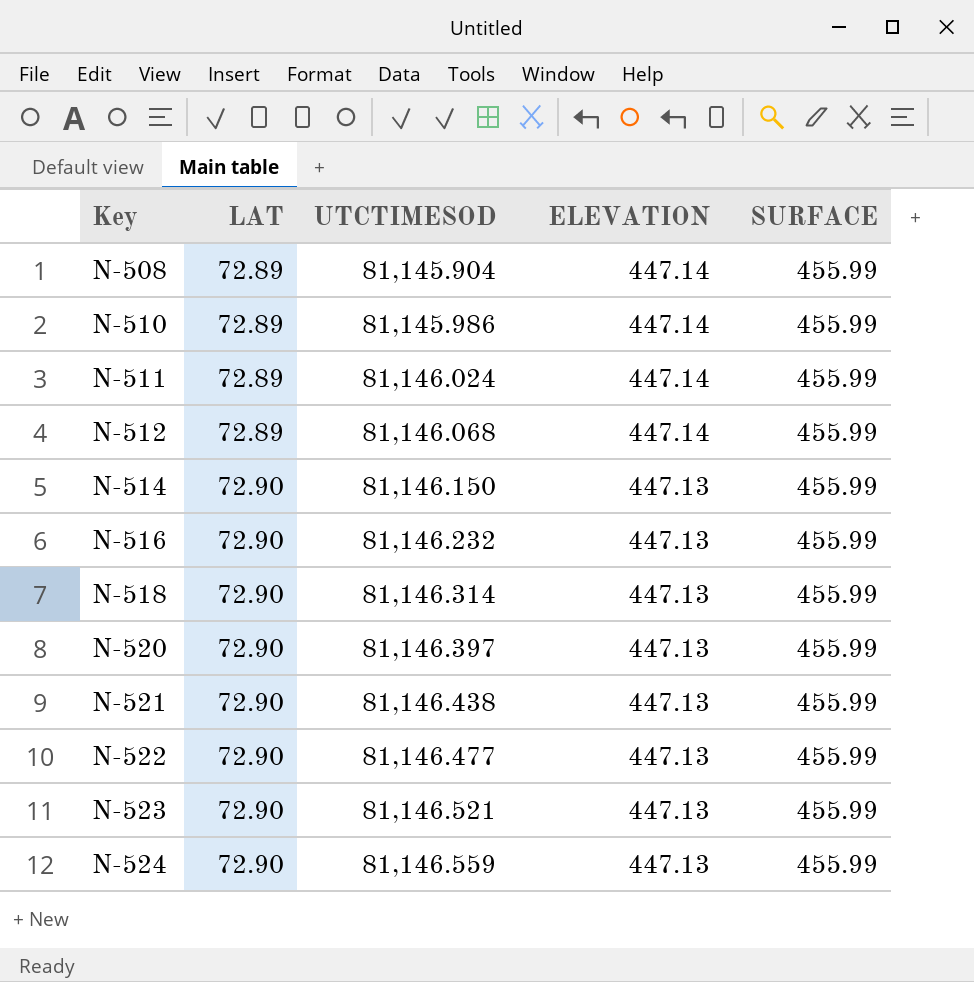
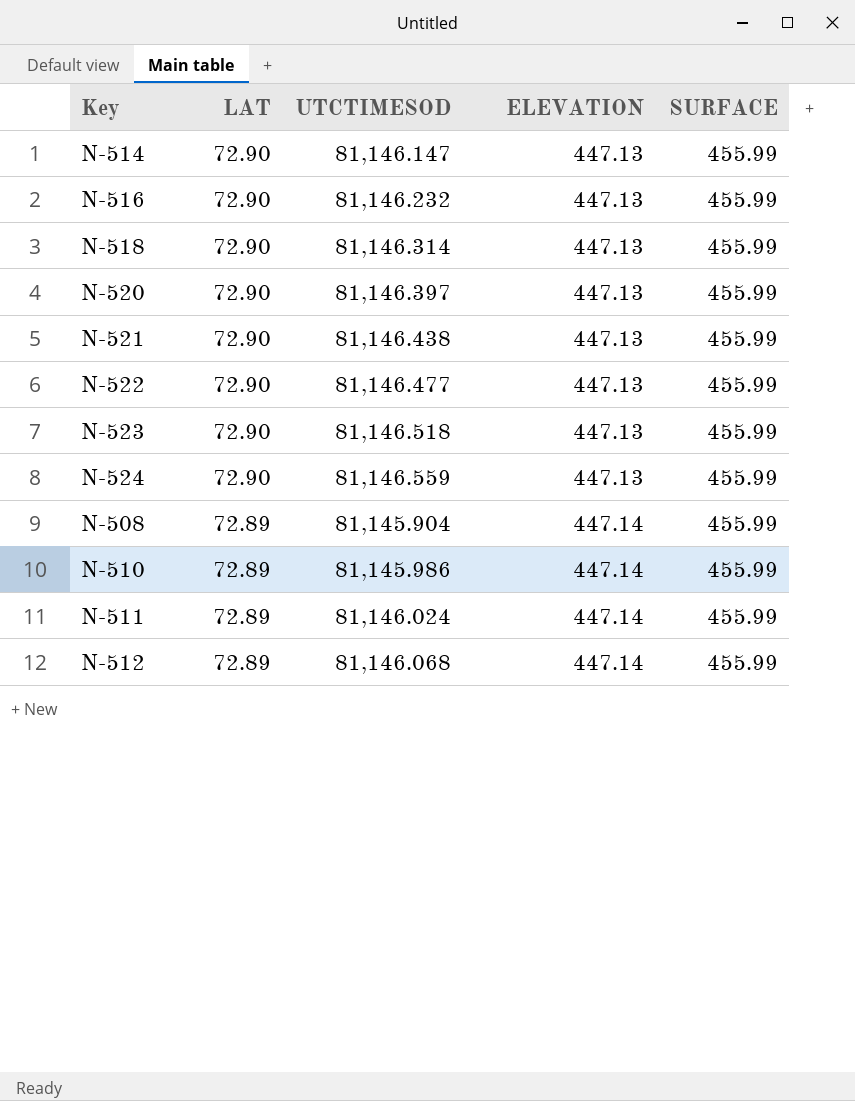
row order: Key ascending -> LAT descending
N-514 | UTCTIMESOD: 81,146.150 -> 81,146.147
N-523 | UTCTIMESOD: 81,146.521 -> 81,146.518

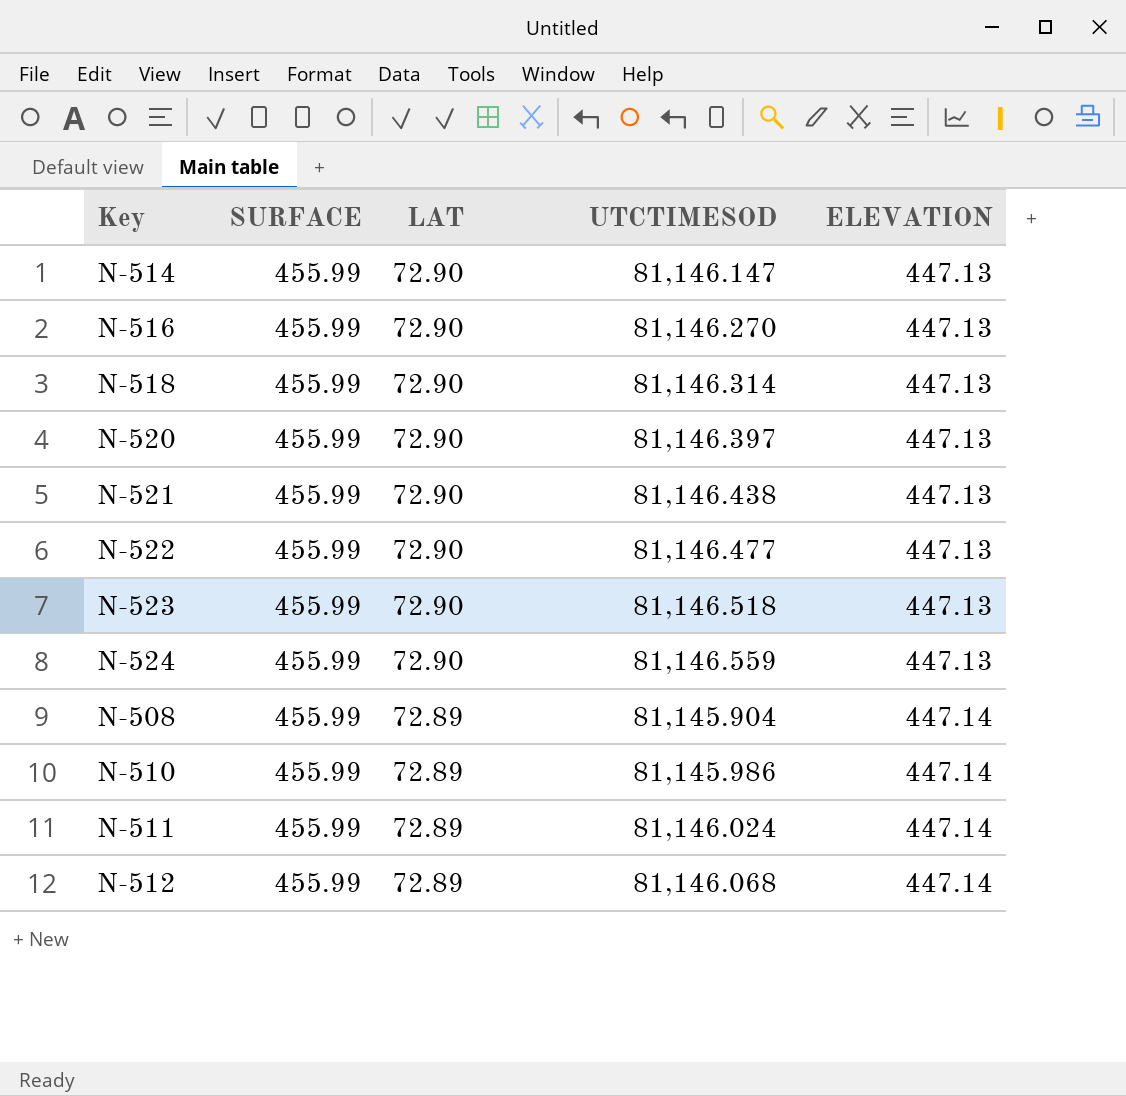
column SURFACE | position: 5 -> 2
N-516 | UTCTIMESOD: 81,146.232 -> 81,146.270

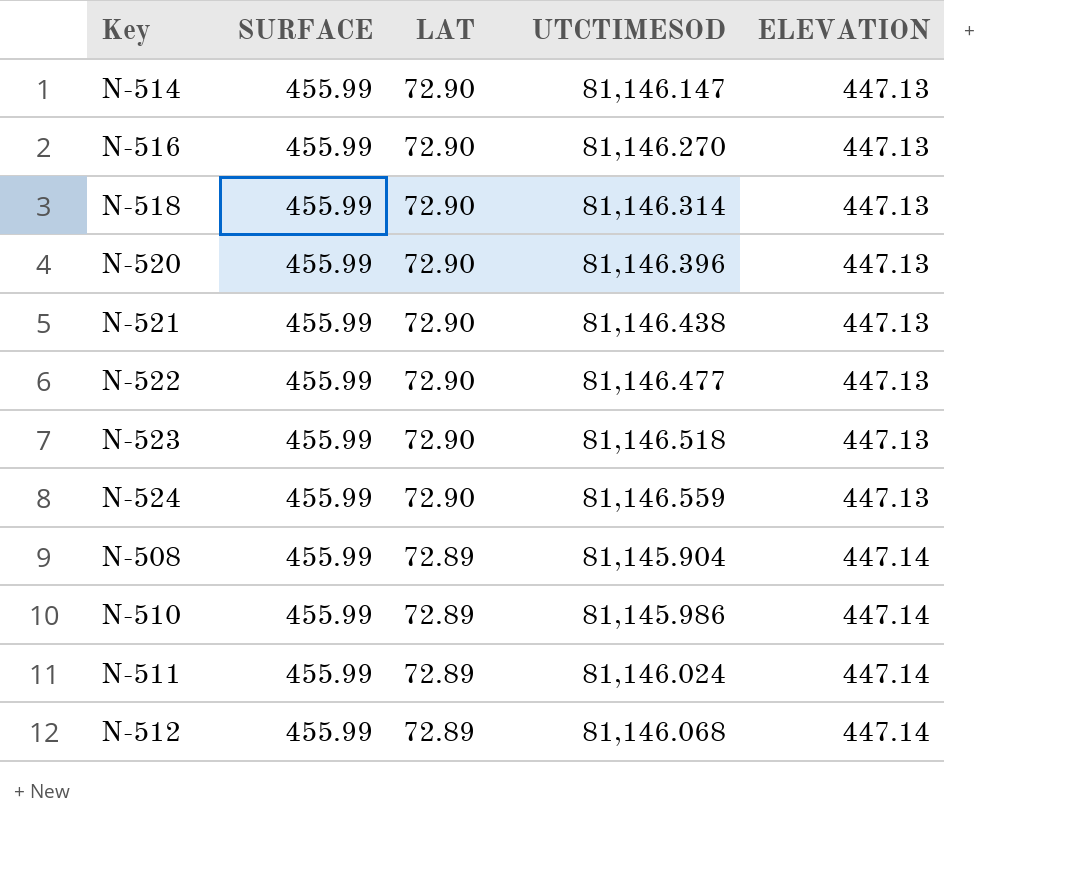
N-520 | UTCTIMESOD: 81,146.397 -> 81,146.396

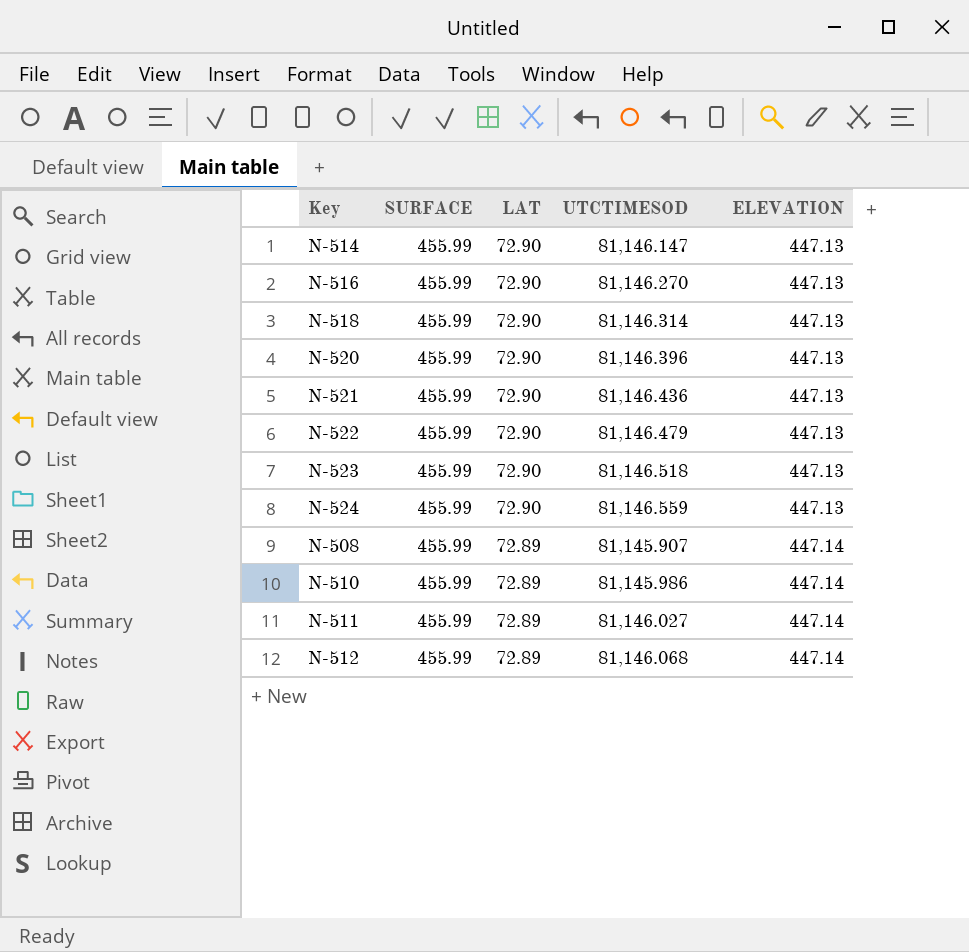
N-521 | UTCTIMESOD: 81,146.438 -> 81,146.436
N-522 | UTCTIMESOD: 81,146.477 -> 81,146.479
N-508 | UTCTIMESOD: 81,145.904 -> 81,145.907
N-511 | UTCTIMESOD: 81,146.024 -> 81,146.027

